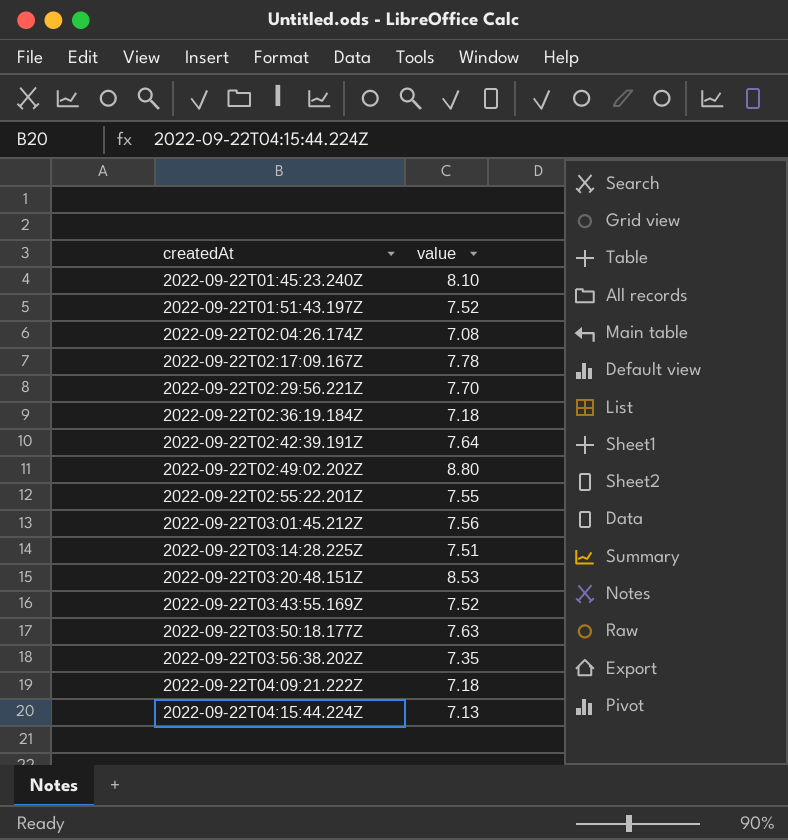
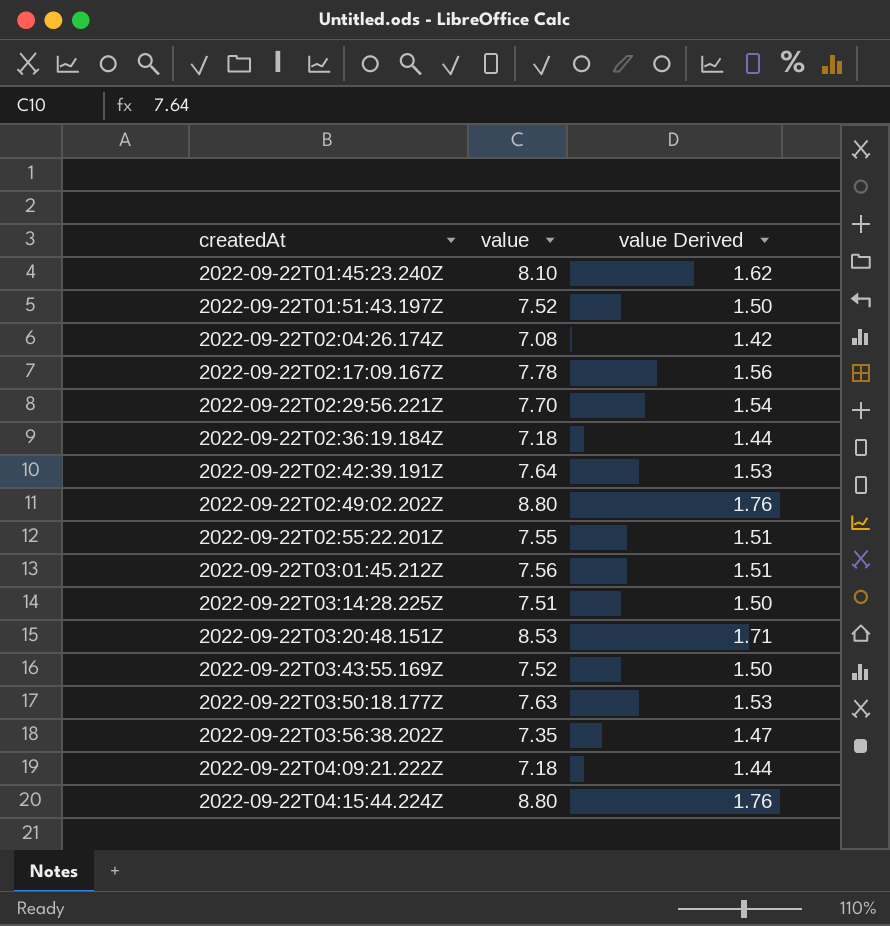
column value Derived | formula: none -> [value] * 0.2
2022-09-22T04:15:44.224Z | value: 7.13 -> 8.80

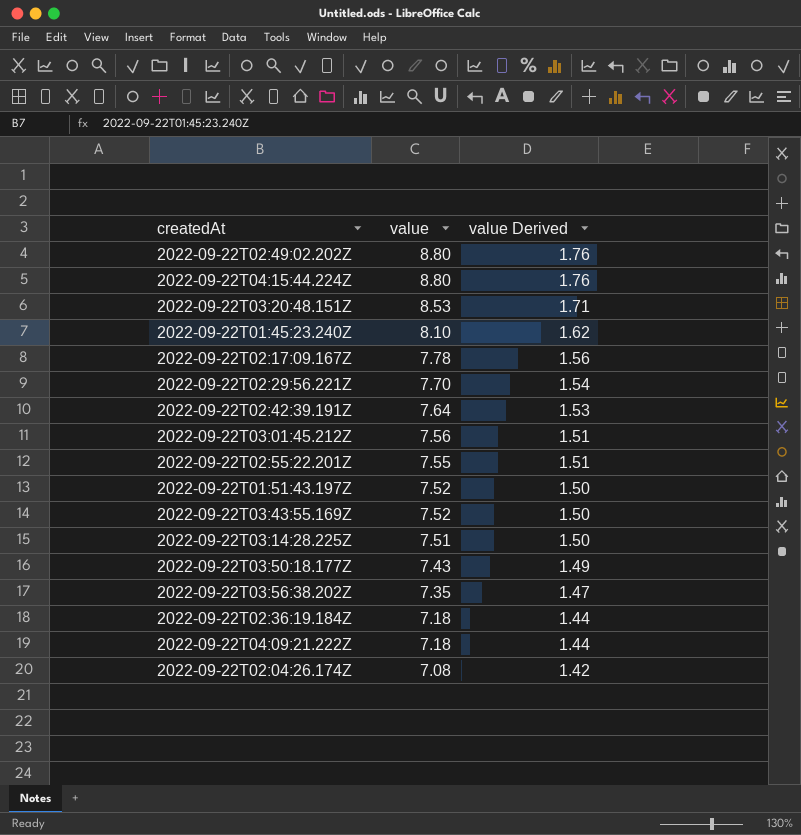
row order: createdAt ascending -> value descending
2022-09-22T03:50:18.177Z | value: 7.63 -> 7.43
2022-09-22T03:50:18.177Z | value Derived: 1.53 -> 1.49

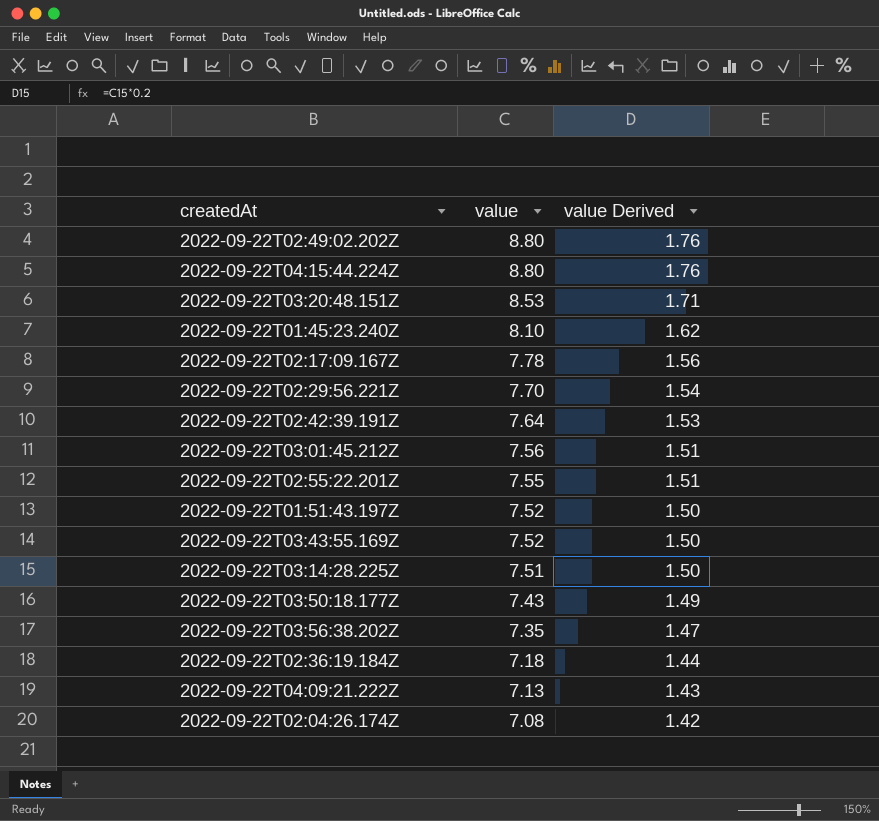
2022-09-22T04:09:21.222Z | value: 7.18 -> 7.13
2022-09-22T04:09:21.222Z | value Derived: 1.44 -> 1.43

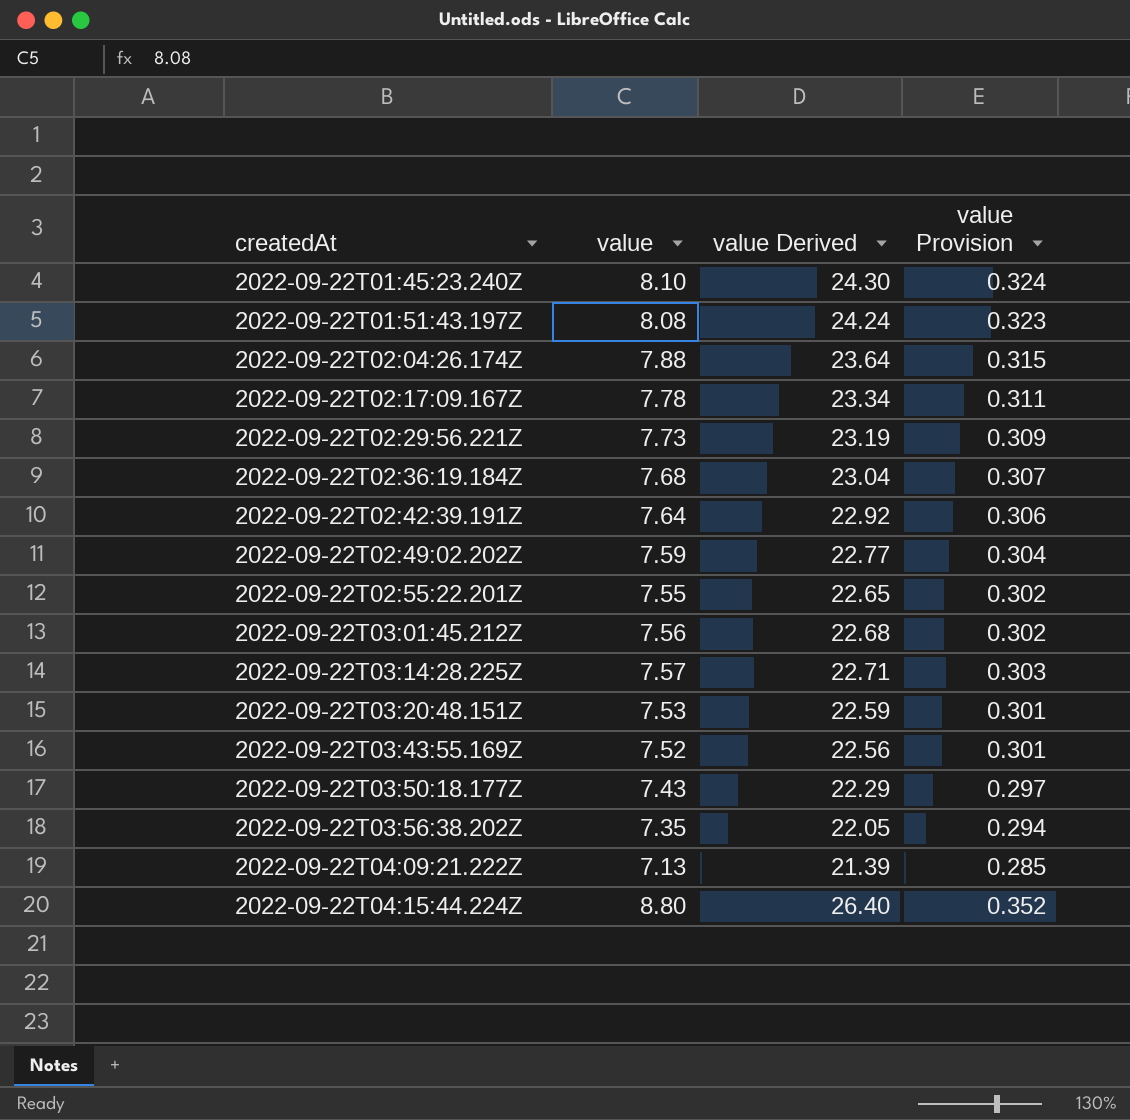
row order: value descending -> createdAt ascending
column value Derived | formula: [value] * 0.2 -> [value] * 3
column value Provision | formula: none -> [value] * 0.04
2022-09-22T01:51:43.197Z | value: 7.52 -> 8.08
2022-09-22T02:04:26.174Z | value: 7.08 -> 7.88
2022-09-22T02:29:56.221Z | value: 7.70 -> 7.73
2022-09-22T02:36:19.184Z | value: 7.18 -> 7.68
2022-09-22T02:49:02.202Z | value: 8.80 -> 7.59
2022-09-22T03:14:28.225Z | value: 7.51 -> 7.57
2022-09-22T03:20:48.151Z | value: 8.53 -> 7.53

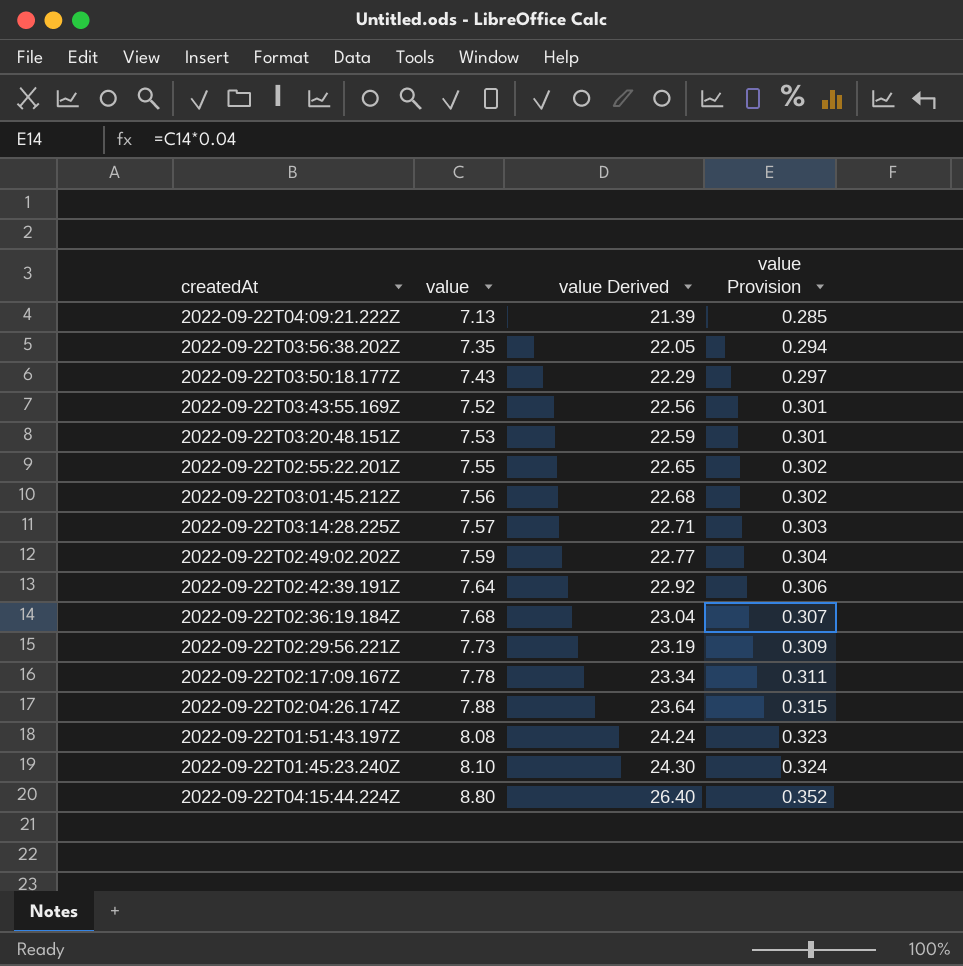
row order: createdAt ascending -> value ascending

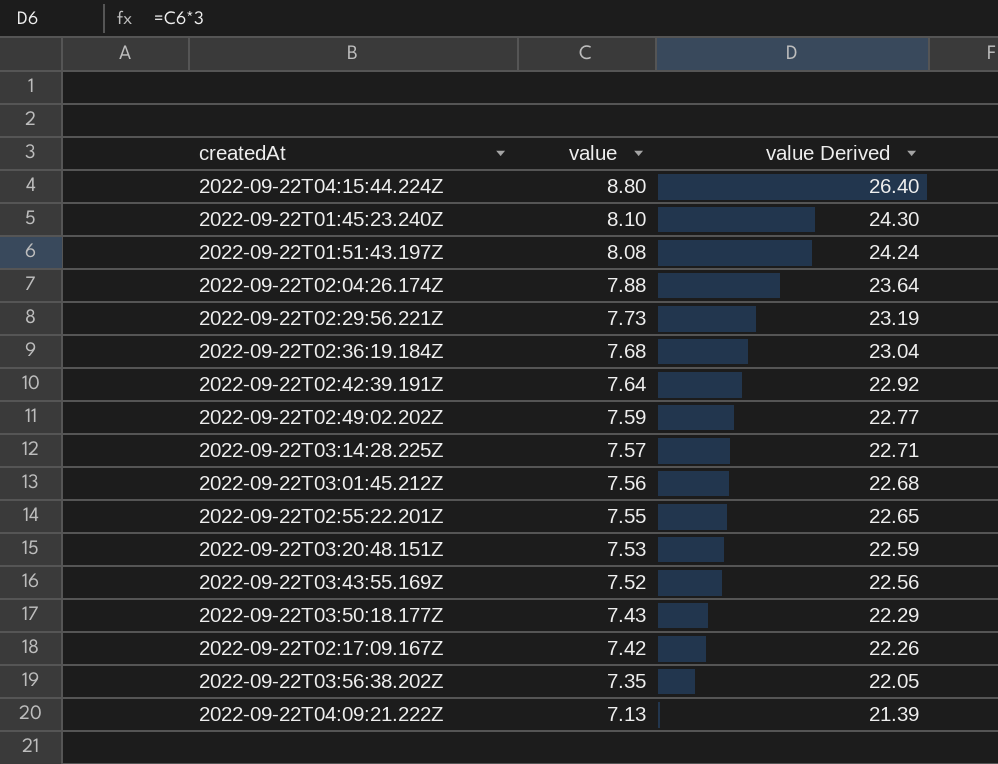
row order: value ascending -> value descending
column value Provision | formula: [value] * 0.04 -> none
2022-09-22T02:17:09.167Z | value: 7.78 -> 7.42
2022-09-22T02:17:09.167Z | value Derived: 23.34 -> 22.26

